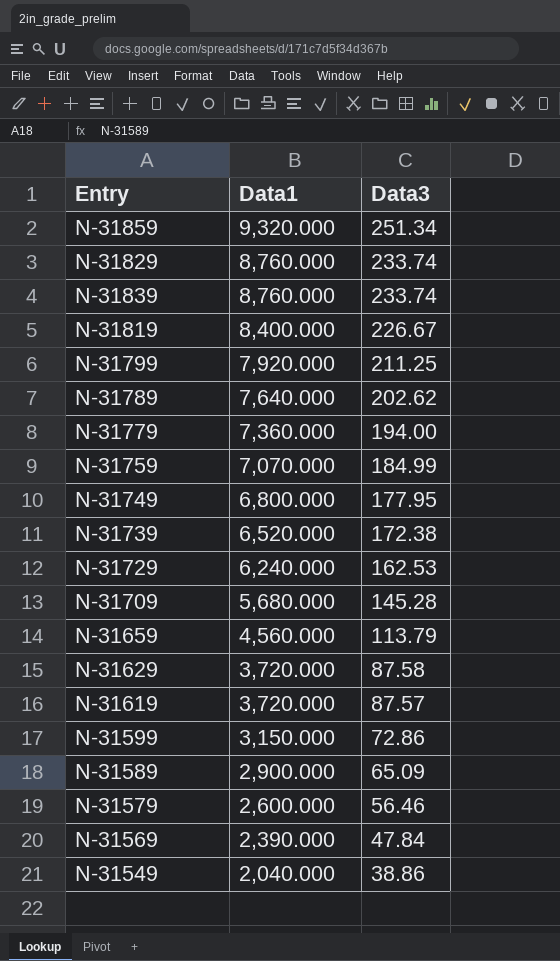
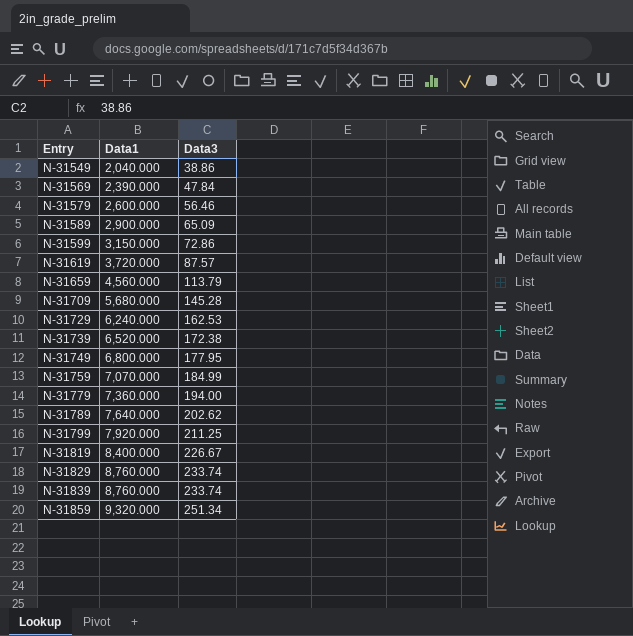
row order: Data1 descending -> Entry ascending
row N-31629: 3,720.000 | 87.58 -> none

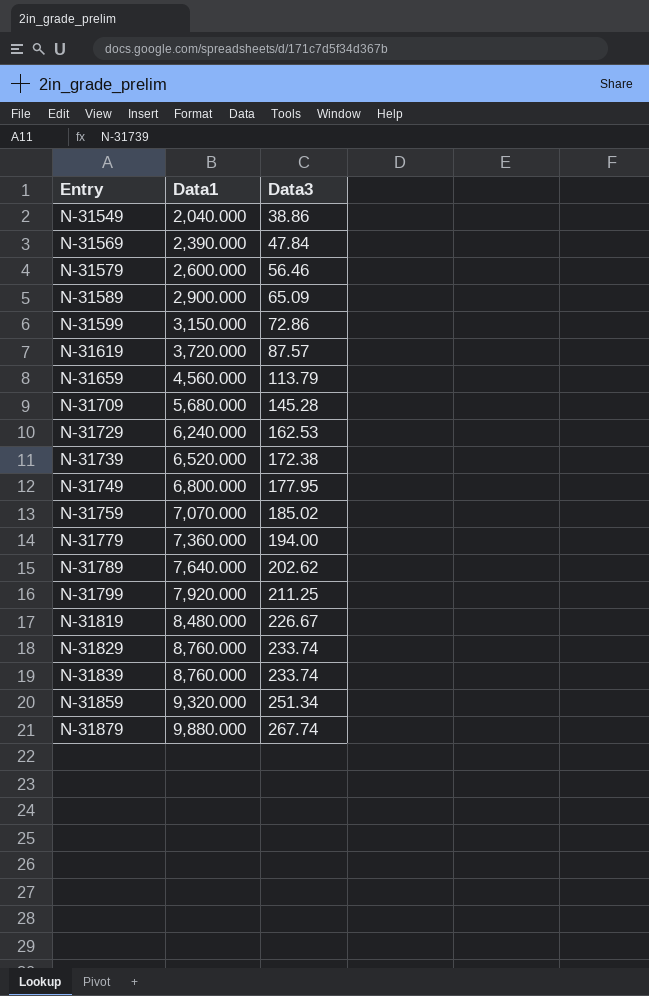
N-31759 | Data3: 184.99 -> 185.02
N-31819 | Data1: 8,400.000 -> 8,480.000
row N-31879: none -> 9,880.000 | 267.74

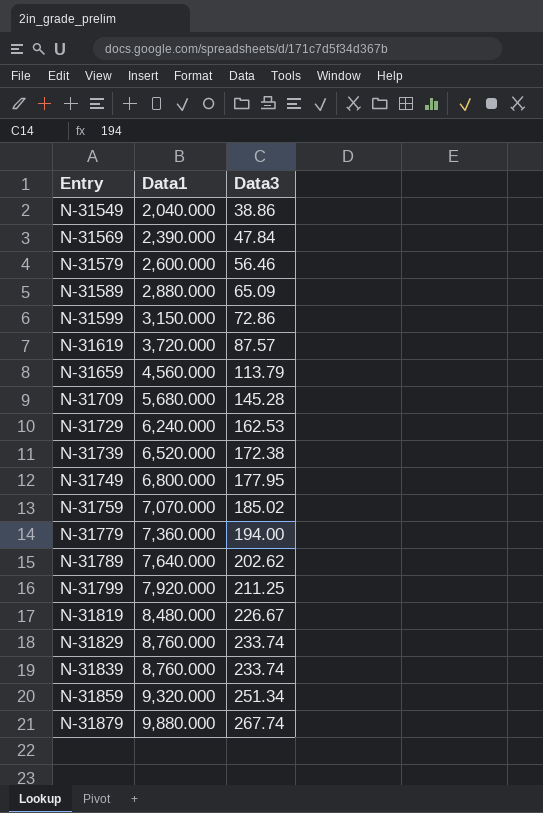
N-31589 | Data1: 2,900.000 -> 2,880.000

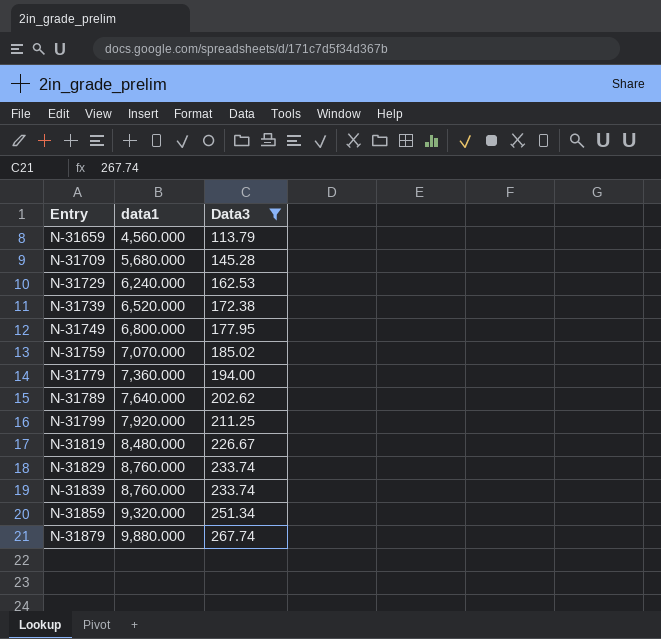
filter: none -> Data3 >= 113.79
column name: Data1 -> data1

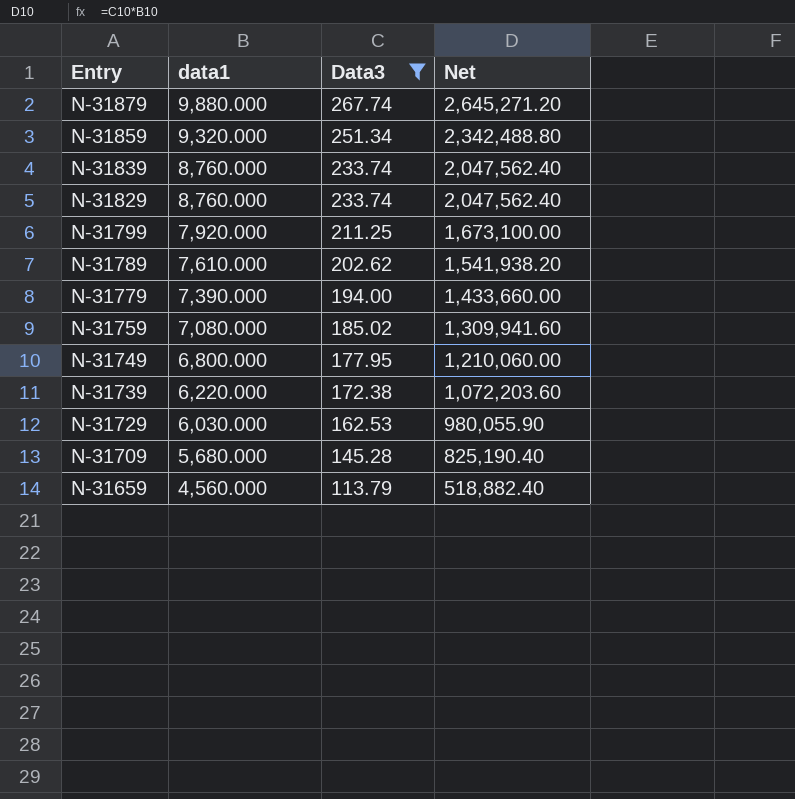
row order: Entry ascending -> Entry descending
column Net | formula: none -> [data1] * [Data3]
row N-31819: 8,480.000 | 226.67 -> none
N-31789 | data1: 7,640.000 -> 7,610.000
N-31779 | data1: 7,360.000 -> 7,390.000
N-31759 | data1: 7,070.000 -> 7,080.000
N-31739 | data1: 6,520.000 -> 6,220.000
N-31729 | data1: 6,240.000 -> 6,030.000

